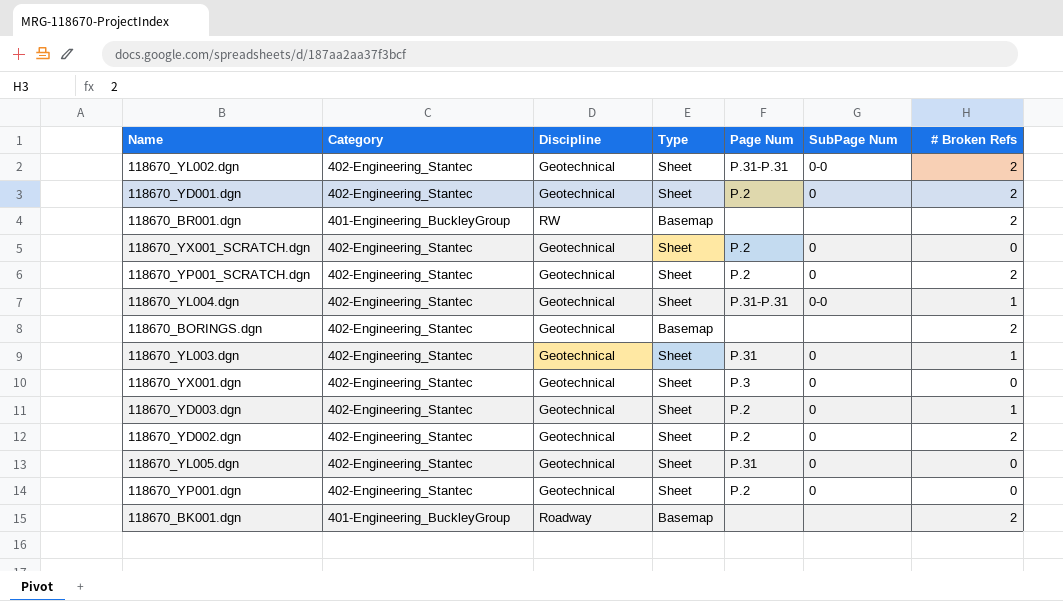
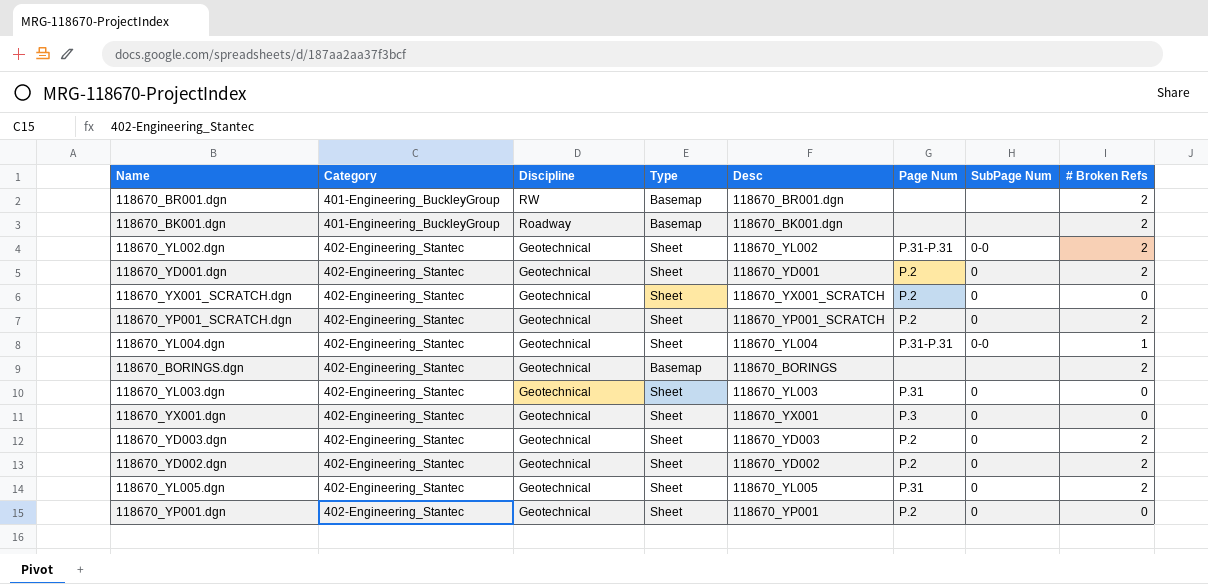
row order: none -> Category ascending
column Desc | position: none -> 5
118670_YL003.dgn | # Broken Refs: 1 -> 0
118670_YD003.dgn | # Broken Refs: 1 -> 2
118670_YL005.dgn | # Broken Refs: 0 -> 2

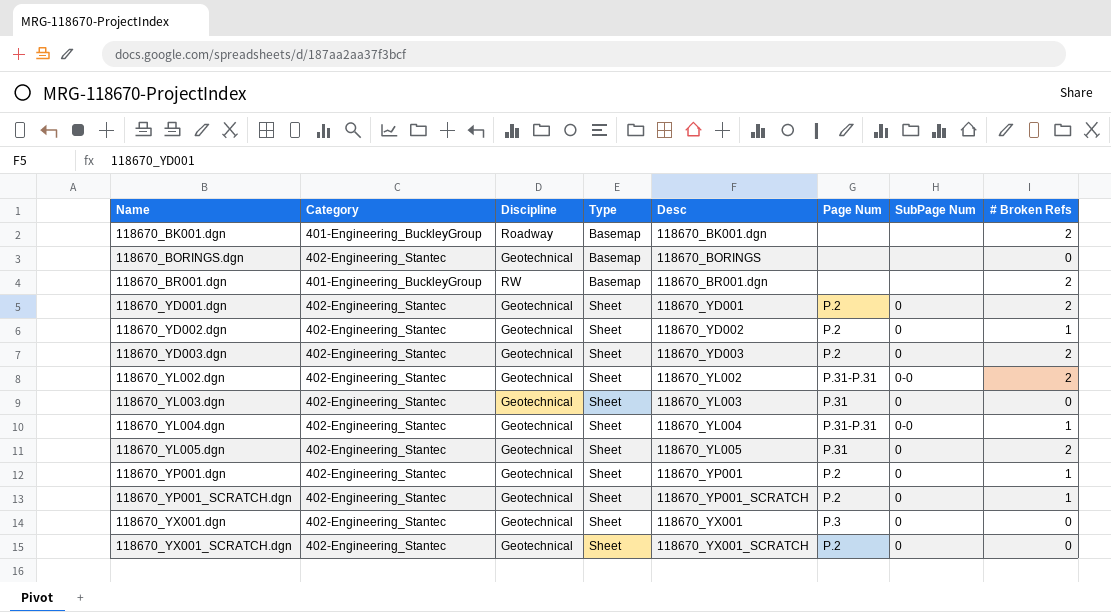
row order: Category ascending -> Name ascending
118670_BORINGS.dgn | # Broken Refs: 2 -> 0
118670_YD002.dgn | # Broken Refs: 2 -> 1
118670_YP001.dgn | # Broken Refs: 0 -> 1
118670_YP001_SCRATCH.dgn | # Broken Refs: 2 -> 1

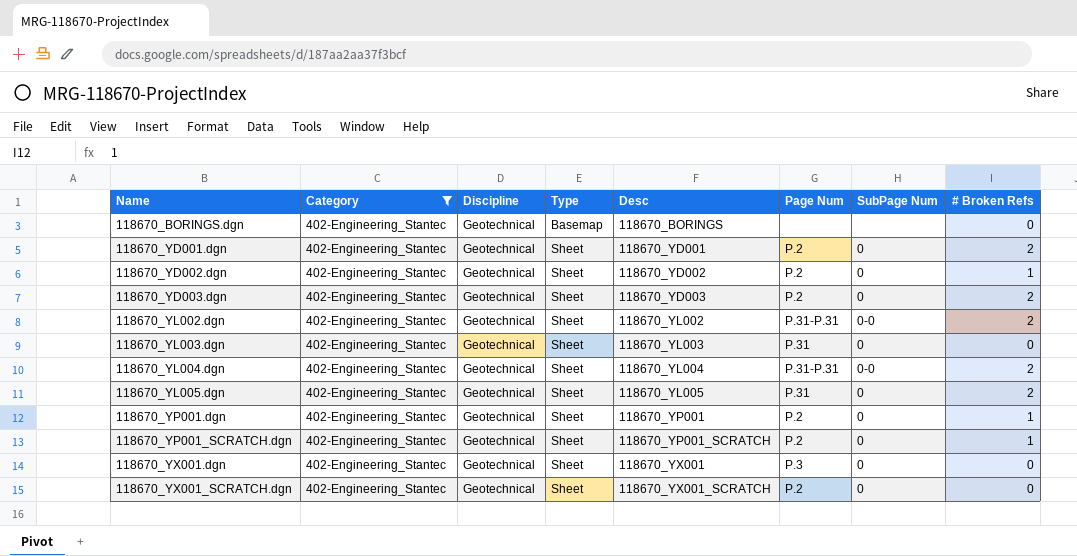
filter: none -> Category = 402-Engineering_Stantec
118670_YL004.dgn | # Broken Refs: 1 -> 2

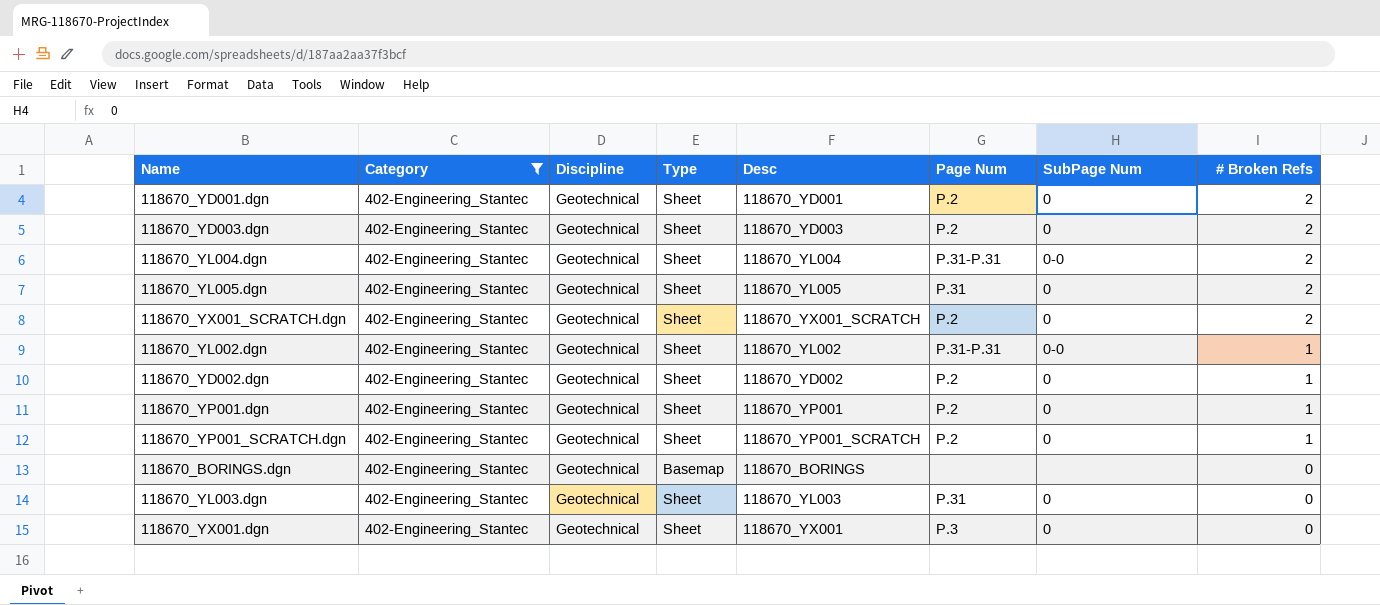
row order: Name ascending -> # Broken Refs descending
118670_YX001_SCRATCH.dgn | # Broken Refs: 0 -> 2
118670_YL002.dgn | # Broken Refs: 2 -> 1

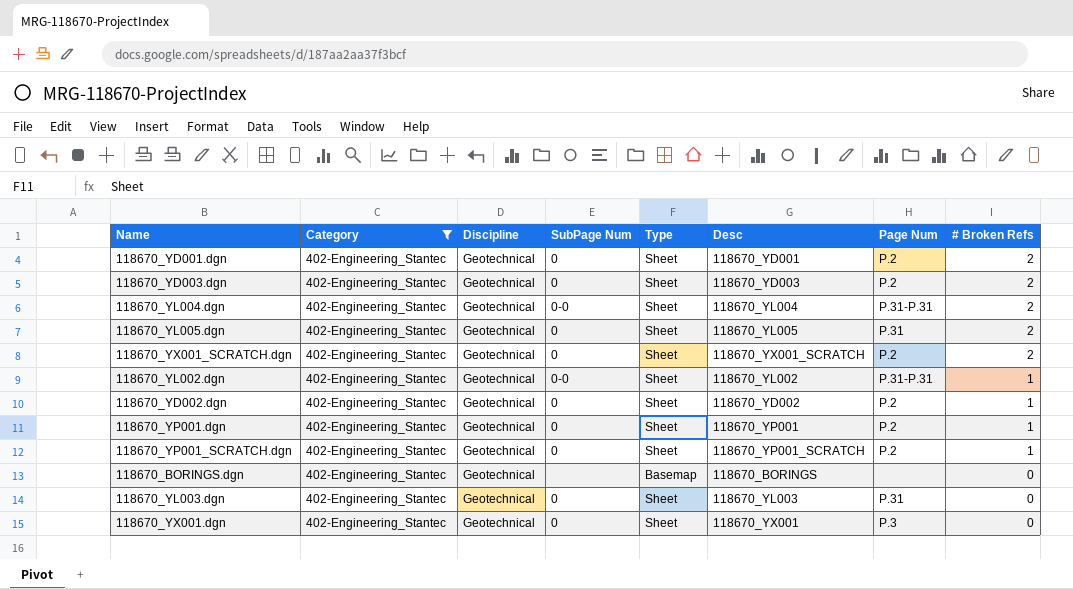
column SubPage Num | position: 7 -> 4

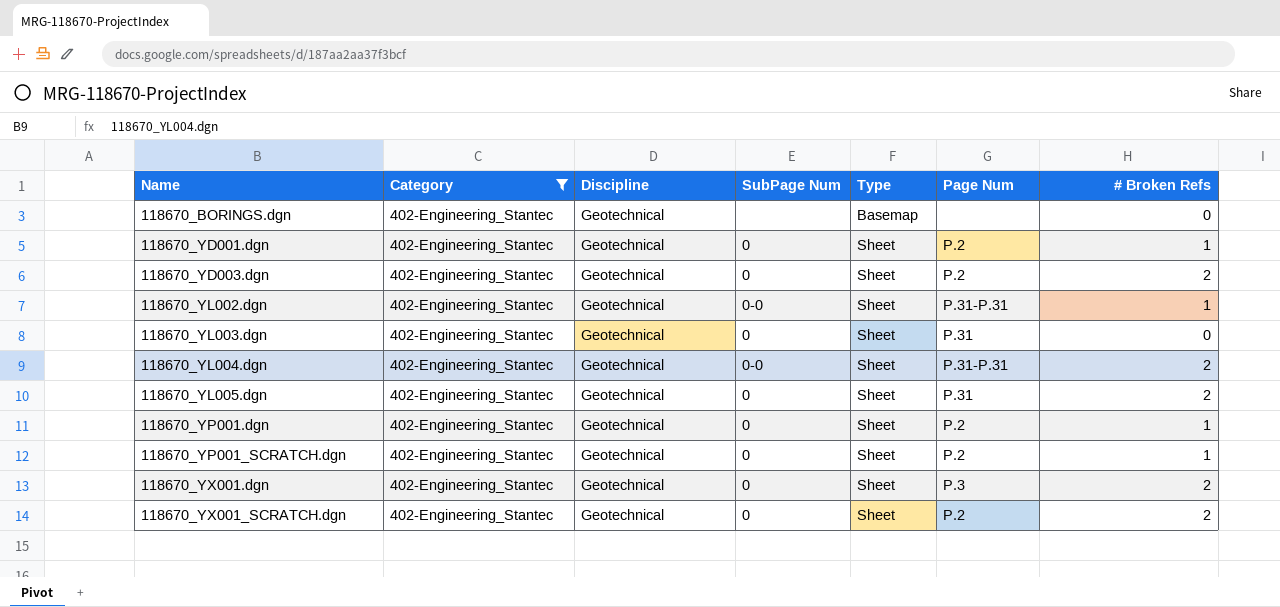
row order: # Broken Refs descending -> Name ascending
column Desc | position: 6 -> none
row 118670_YD002.dgn: 402-Engineering_Stantec | Geotechnical | 0 | Sheet | 118670_YD002 | P.2 | 1 -> none
118670_YD001.dgn | # Broken Refs: 2 -> 1
118670_YX001.dgn | # Broken Refs: 0 -> 2

